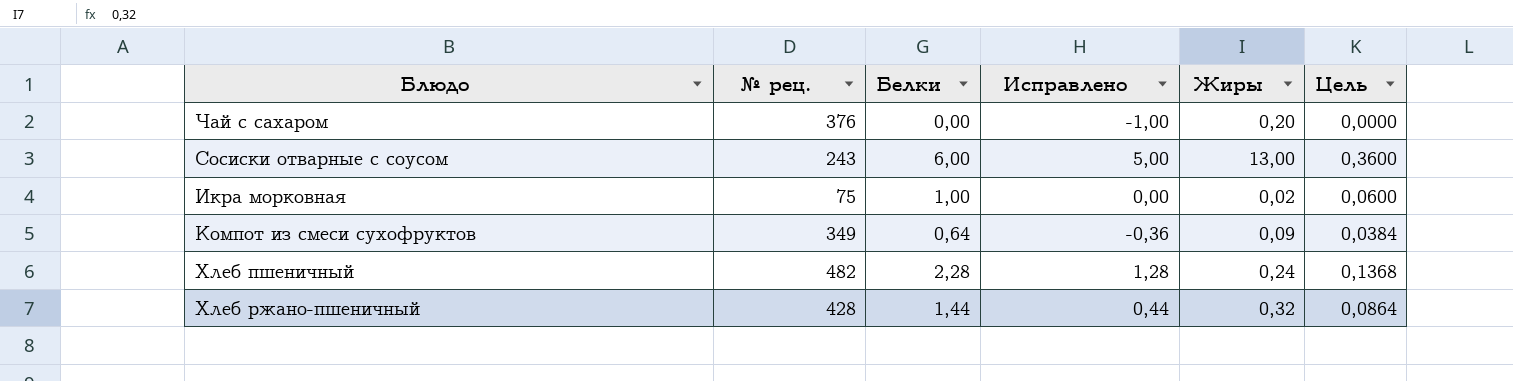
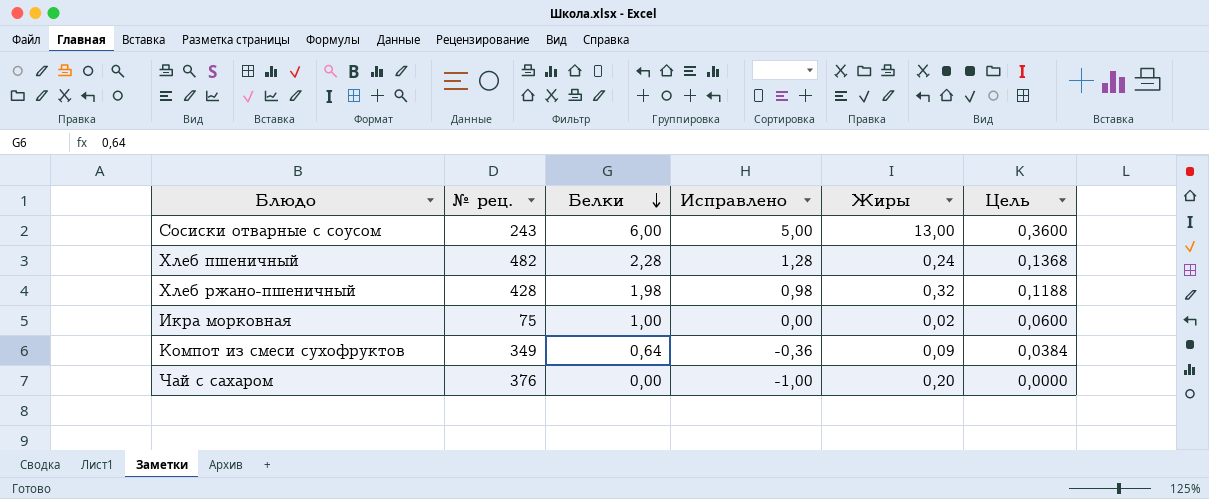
row order: none -> Белки descending
Хлеб ржано-пшеничный | Белки: 1,44 -> 1,98
Хлеб ржано-пшеничный | Исправлено: 0,44 -> 0,98
Хлеб ржано-пшеничный | Цель: 0,0864 -> 0,1188

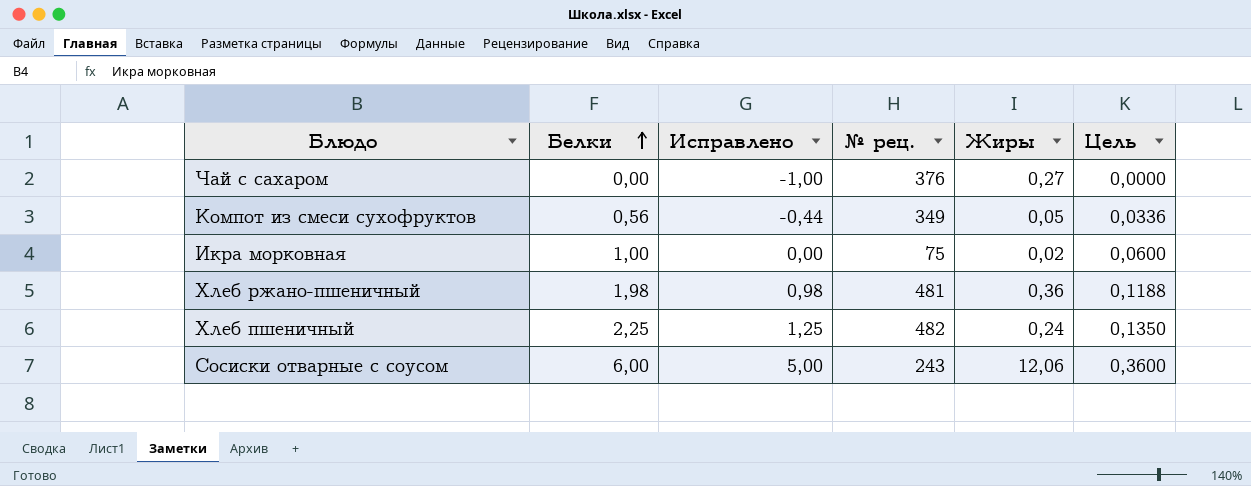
row order: Белки descending -> Белки ascending
column № рец. | position: 2 -> 4
Чай с сахаром | Жиры: 0,20 -> 0,27
Компот из смеси сухофруктов | Белки: 0,64 -> 0,56
Компот из смеси сухофруктов | Исправлено: -0,36 -> -0,44
Компот из смеси сухофруктов | Жиры: 0,09 -> 0,05
Компот из смеси сухофруктов | Цель: 0,0384 -> 0,0336
Хлеб ржано-пшеничный | № рец.: 428 -> 481
Хлеб ржано-пшеничный | Жиры: 0,32 -> 0,36
Хлеб пшеничный | Белки: 2,28 -> 2,25
Хлеб пшеничный | Исправлено: 1,28 -> 1,25
Хлеб пшеничный | Цель: 0,1368 -> 0,1350
Сосиски отварные с соусом | Жиры: 13,00 -> 12,06

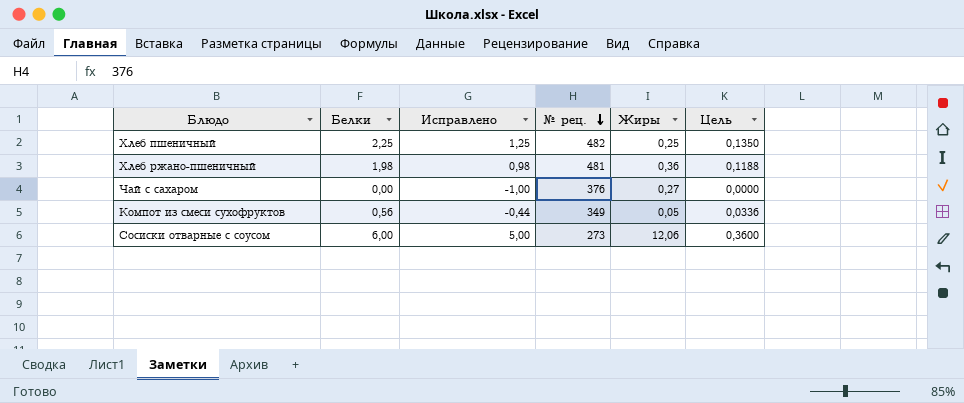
row order: Белки ascending -> № рец. descending
row Икра морковная: 1,00 | 0,00 | 75 | 0,02 | 0,0600 -> none
Хлеб пшеничный | Жиры: 0,24 -> 0,25
Сосиски отварные с соусом | № рец.: 243 -> 273

